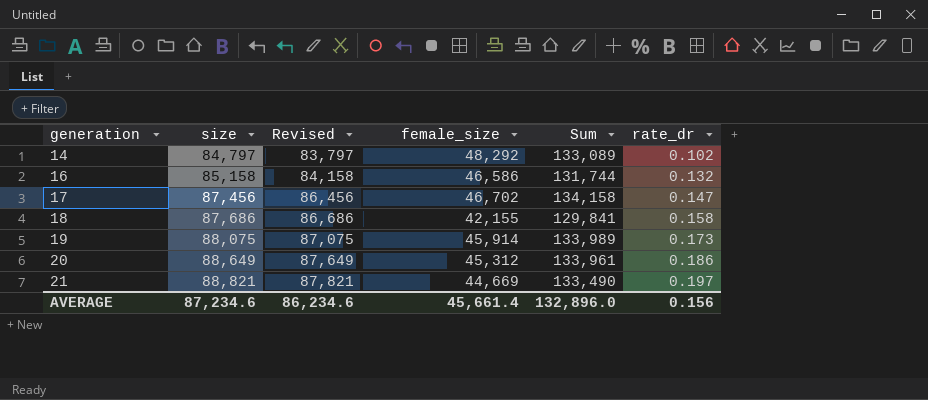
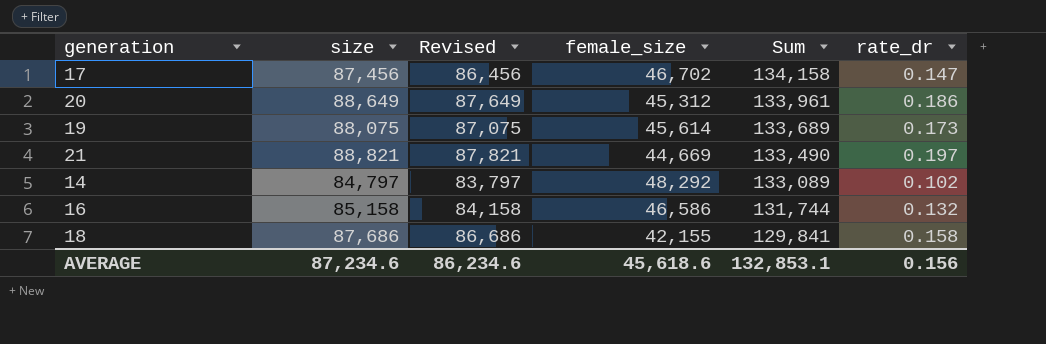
row order: generation ascending -> Sum descending
19 | female_size: 45,914 -> 45,614
19 | Sum: 133,989 -> 133,689
AVERAGE | female_size: 45,661.4 -> 45,618.6
AVERAGE | Sum: 132,896.0 -> 132,853.1

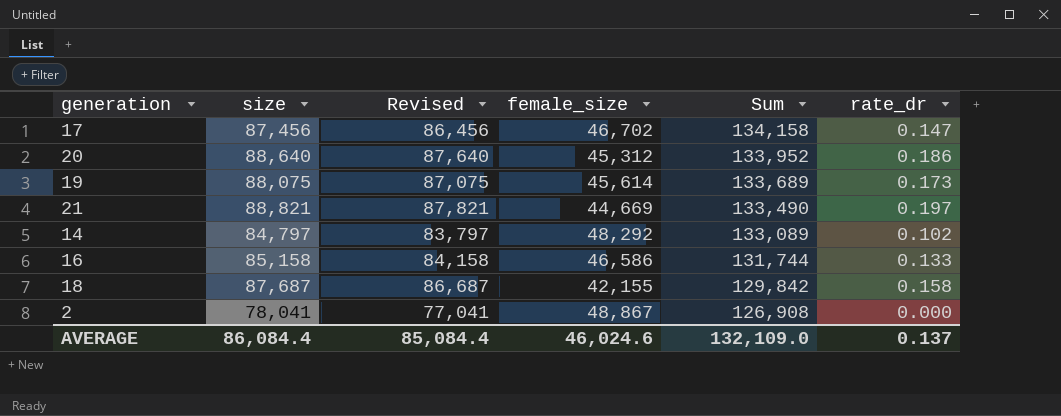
20 | size: 88,649 -> 88,640
20 | Revised: 87,649 -> 87,640
20 | Sum: 133,961 -> 133,952
16 | rate_dr: 0.132 -> 0.133
18 | size: 87,686 -> 87,687
18 | Revised: 86,686 -> 86,687
18 | Sum: 129,841 -> 129,842
row 2: none -> 78,041 | 77,041 | 48,867 | 126,908 | 0.000
AVERAGE | size: 87,234.6 -> 86,084.4
AVERAGE | Revised: 86,234.6 -> 85,084.4
AVERAGE | female_size: 45,618.6 -> 46,024.6
AVERAGE | Sum: 132,853.1 -> 132,109.0
AVERAGE | rate_dr: 0.156 -> 0.137

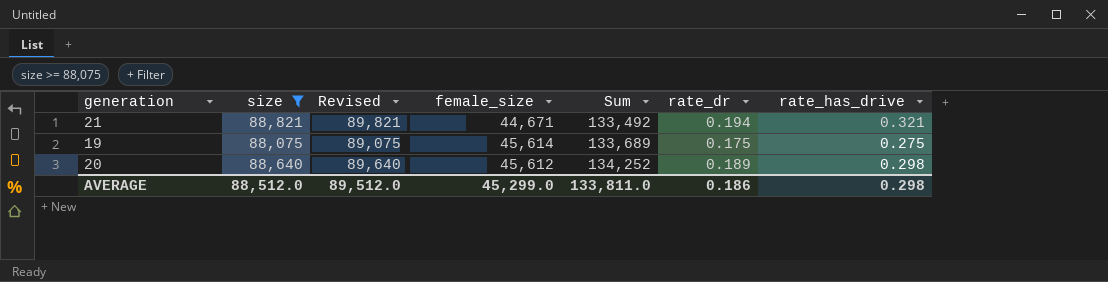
filter: none -> size >= 88,075
row order: Sum descending -> Sum ascending
column Revised | formula: [size] - 1000 -> [size] + 1000
column rate_has_drive | position: none -> 7
21 | female_size: 44,669 -> 44,671
21 | Sum: 133,490 -> 133,492
21 | rate_dr: 0.197 -> 0.194
19 | rate_dr: 0.173 -> 0.175
20 | female_size: 45,312 -> 45,612
20 | Sum: 133,952 -> 134,252
20 | rate_dr: 0.186 -> 0.189
AVERAGE | size: 86,084.4 -> 88,512.0
AVERAGE | Revised: 85,084.4 -> 89,512.0
AVERAGE | female_size: 46,024.6 -> 45,299.0
AVERAGE | Sum: 132,109.0 -> 133,811.0
AVERAGE | rate_dr: 0.137 -> 0.186

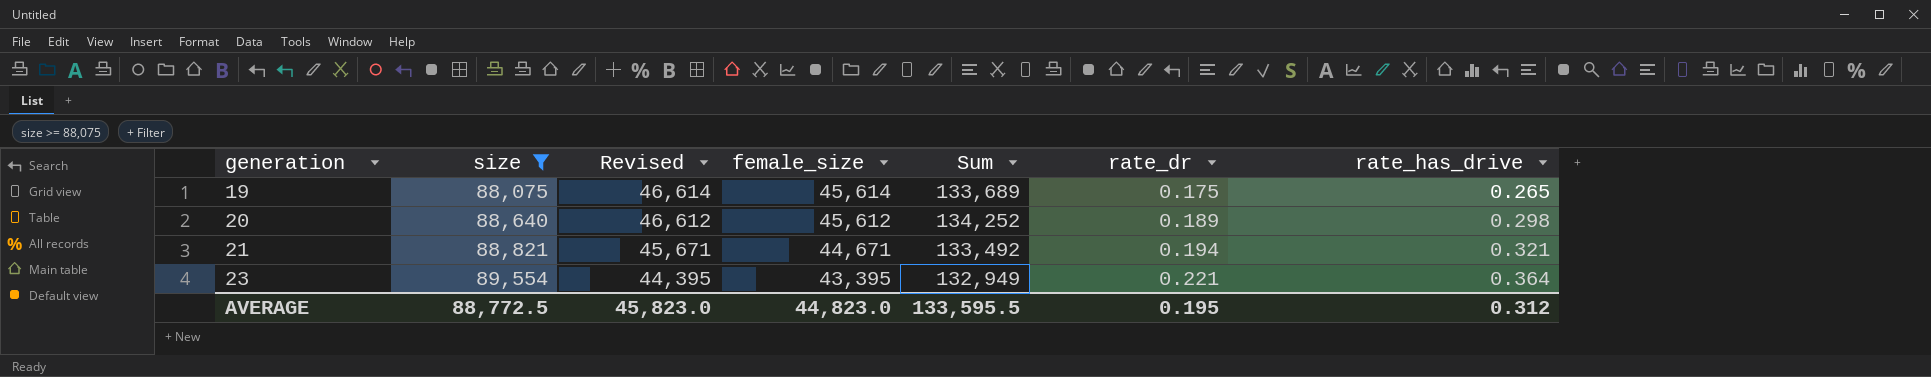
row order: Sum ascending -> generation ascending
column Revised | formula: [size] + 1000 -> [female_size] + 1000
19 | rate_has_drive: 0.275 -> 0.265
row 23: none -> 89,554 | 44,395 | 43,395 | 132,949 | 0.221 | 0.364
AVERAGE | size: 88,512.0 -> 88,772.5
AVERAGE | Revised: 89,512.0 -> 45,823.0
AVERAGE | female_size: 45,299.0 -> 44,823.0
AVERAGE | Sum: 133,811.0 -> 133,595.5
AVERAGE | rate_dr: 0.186 -> 0.195
AVERAGE | rate_has_drive: 0.298 -> 0.312

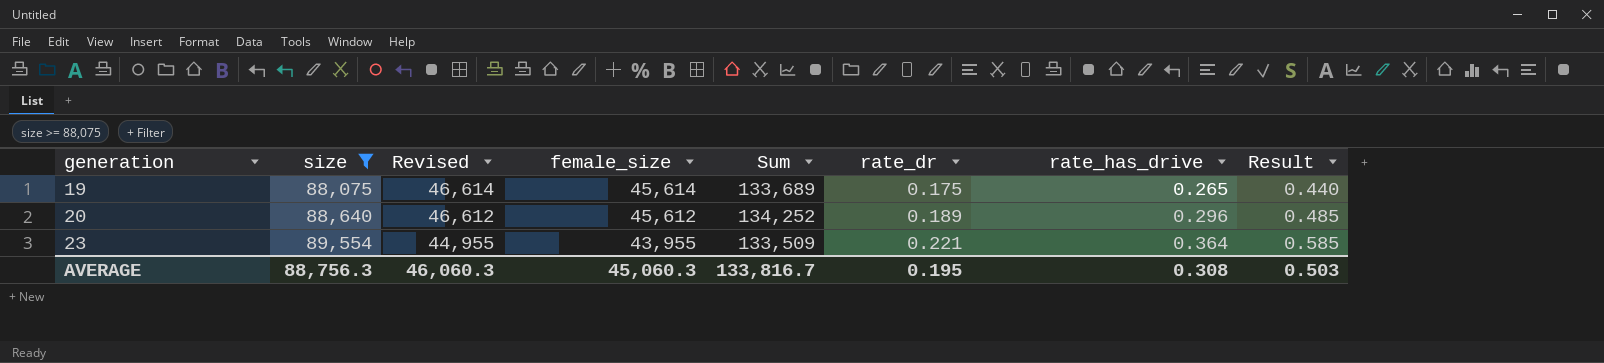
column Result | formula: none -> [rate_dr] + [rate_has_drive]
row 21: 88,821 | 45,671 | 44,671 | 133,492 | 0.194 | 0.321 -> none
20 | rate_has_drive: 0.298 -> 0.296
23 | Revised: 44,395 -> 44,955
23 | female_size: 43,395 -> 43,955
23 | Sum: 132,949 -> 133,509
AVERAGE | size: 88,772.5 -> 88,756.3
AVERAGE | Revised: 45,823.0 -> 46,060.3
AVERAGE | female_size: 44,823.0 -> 45,060.3
AVERAGE | Sum: 133,595.5 -> 133,816.7
AVERAGE | rate_has_drive: 0.312 -> 0.308

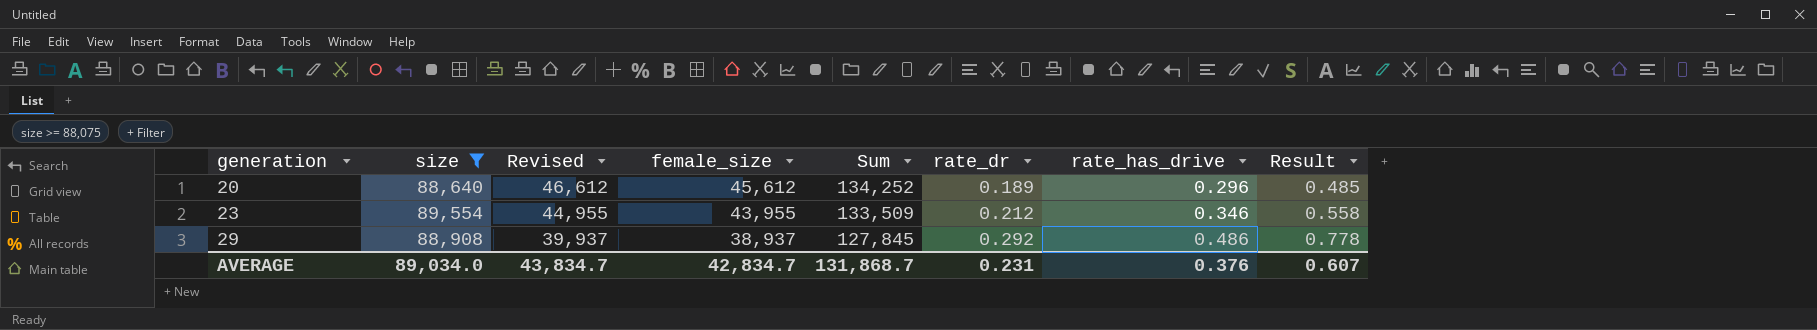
row 19: 88,075 | 46,614 | 45,614 | 133,689 | 0.175 | 0.265 | 0.440 -> none
23 | rate_dr: 0.221 -> 0.212
23 | rate_has_drive: 0.364 -> 0.346
23 | Result: 0.585 -> 0.558
row 29: none -> 88,908 | 39,937 | 38,937 | 127,845 | 0.292 | 0.486 | 0.778
AVERAGE | size: 88,756.3 -> 89,034.0
AVERAGE | Revised: 46,060.3 -> 43,834.7
AVERAGE | female_size: 45,060.3 -> 42,834.7
AVERAGE | Sum: 133,816.7 -> 131,868.7
AVERAGE | rate_dr: 0.195 -> 0.231
AVERAGE | rate_has_drive: 0.308 -> 0.376
AVERAGE | Result: 0.503 -> 0.607

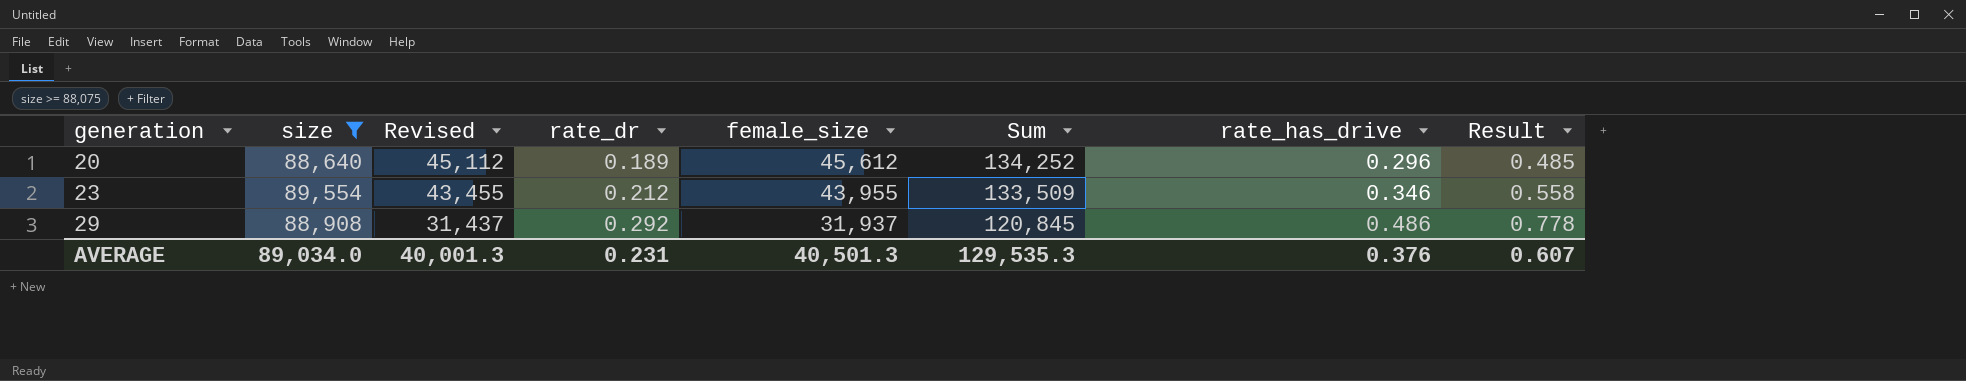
column Revised | formula: [female_size] + 1000 -> [female_size] - 500
column rate_dr | position: 6 -> 4
29 | female_size: 38,937 -> 31,937
29 | Sum: 127,845 -> 120,845
AVERAGE | Revised: 43,834.7 -> 40,001.3
AVERAGE | female_size: 42,834.7 -> 40,501.3
AVERAGE | Sum: 131,868.7 -> 129,535.3

